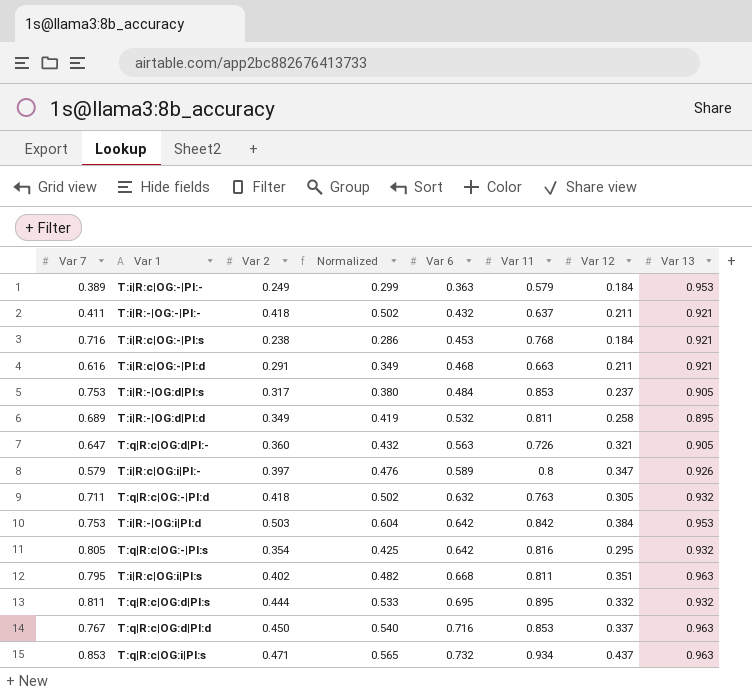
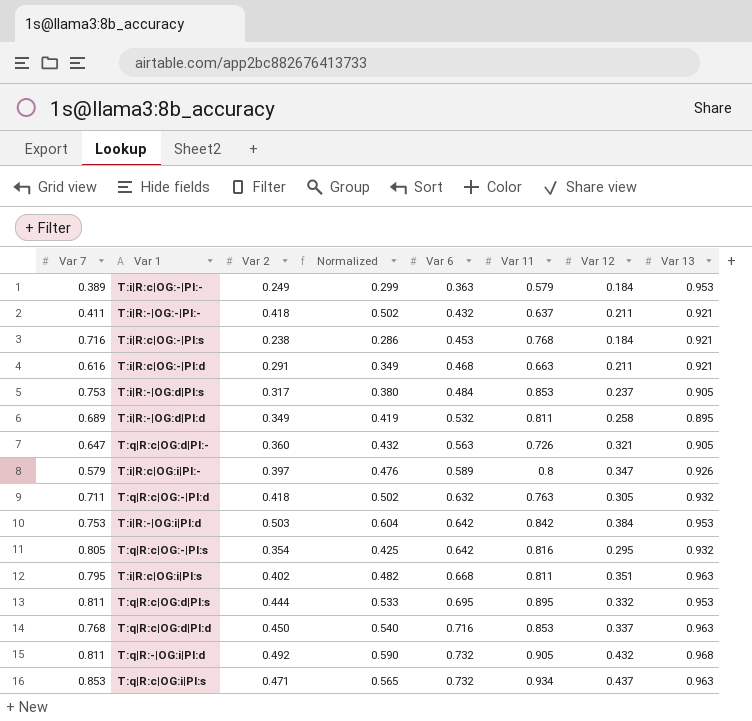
T:q|R:c|OG:d|PI:s | Var 13: 0.932 -> 0.953
T:q|R:c|OG:d|PI:d | Var 7: 0.767 -> 0.768
row T:q|R:-|OG:i|PI:d: none -> 0.811 | 0.492 | 0.590 | 0.732 | 0.905 | 0.432 | 0.968

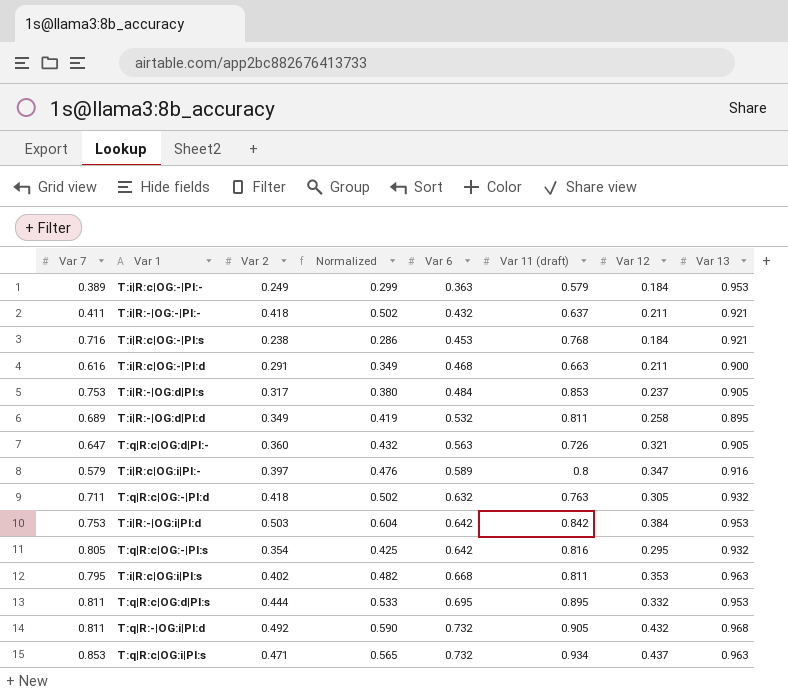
column name: Var 11 -> Var 11 (draft)
row T:q|R:c|OG:d|PI:d: 0.768 | 0.450 | 0.540 | 0.716 | 0.853 | 0.337 | 0.963 -> none
T:i|R:c|OG:-|PI:d | Var 13: 0.921 -> 0.900
T:i|R:c|OG:i|PI:- | Var 13: 0.926 -> 0.916
T:i|R:c|OG:i|PI:s | Var 12: 0.351 -> 0.353

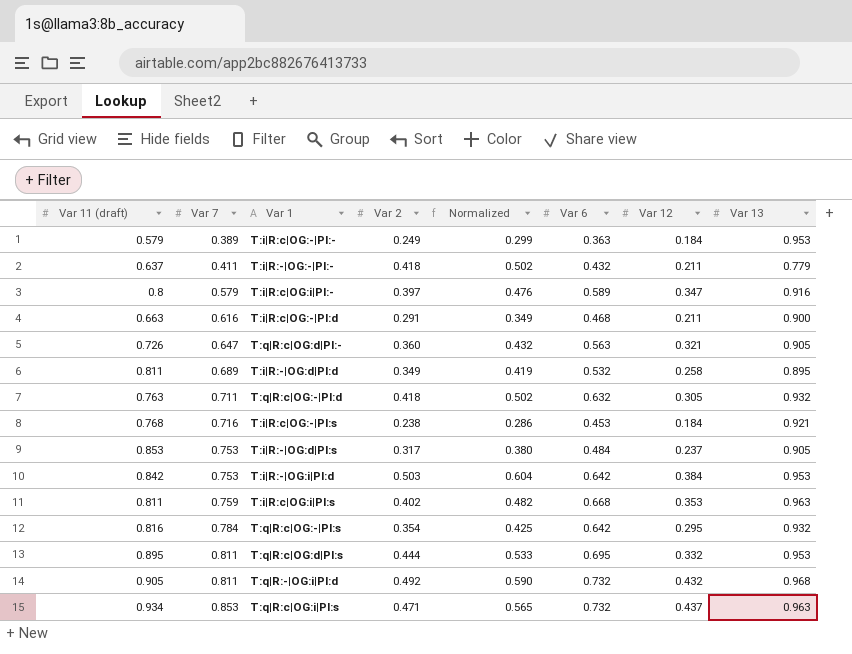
row order: Var 6 ascending -> Var 7 ascending
column Var 11 (draft) | position: 6 -> 1
T:i|R:-|OG:-|PI:- | Var 13: 0.921 -> 0.779
T:i|R:c|OG:i|PI:s | Var 7: 0.795 -> 0.759
T:q|R:c|OG:-|PI:s | Var 7: 0.805 -> 0.784

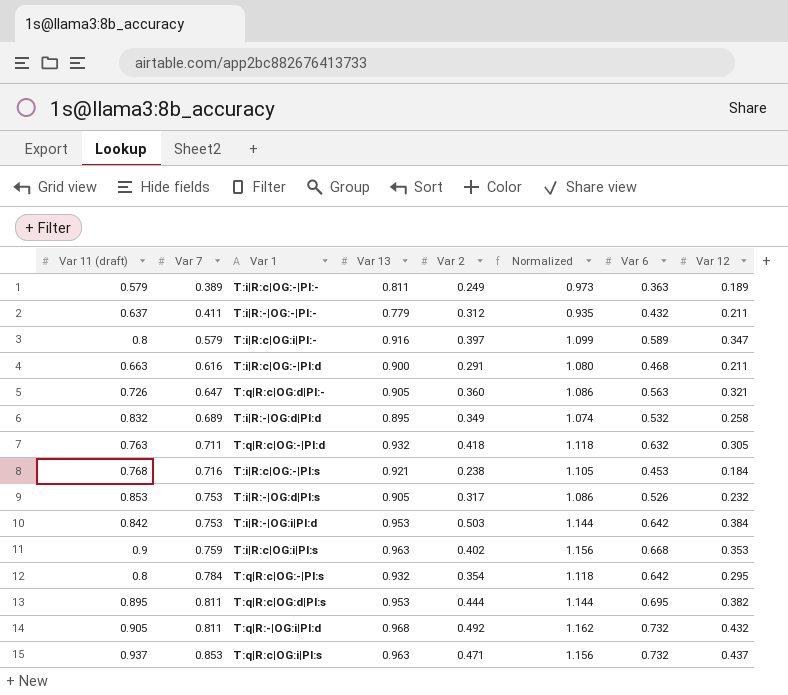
column Var 13 | position: 8 -> 4
column Normalized | formula: [Var 2] * 1.2 -> [Var 13] * 1.2
T:i|R:c|OG:-|PI:- | Var 13: 0.953 -> 0.811
T:i|R:c|OG:-|PI:- | Var 12: 0.184 -> 0.189
T:i|R:-|OG:-|PI:- | Var 2: 0.418 -> 0.312
T:i|R:-|OG:d|PI:d | Var 11 (draft): 0.811 -> 0.832
T:i|R:-|OG:d|PI:s | Var 6: 0.484 -> 0.526
T:i|R:-|OG:d|PI:s | Var 12: 0.237 -> 0.232
T:i|R:c|OG:i|PI:s | Var 11 (draft): 0.811 -> 0.9
T:q|R:c|OG:-|PI:s | Var 11 (draft): 0.816 -> 0.8
T:q|R:c|OG:d|PI:s | Var 12: 0.332 -> 0.382
T:q|R:c|OG:i|PI:s | Var 11 (draft): 0.934 -> 0.937

